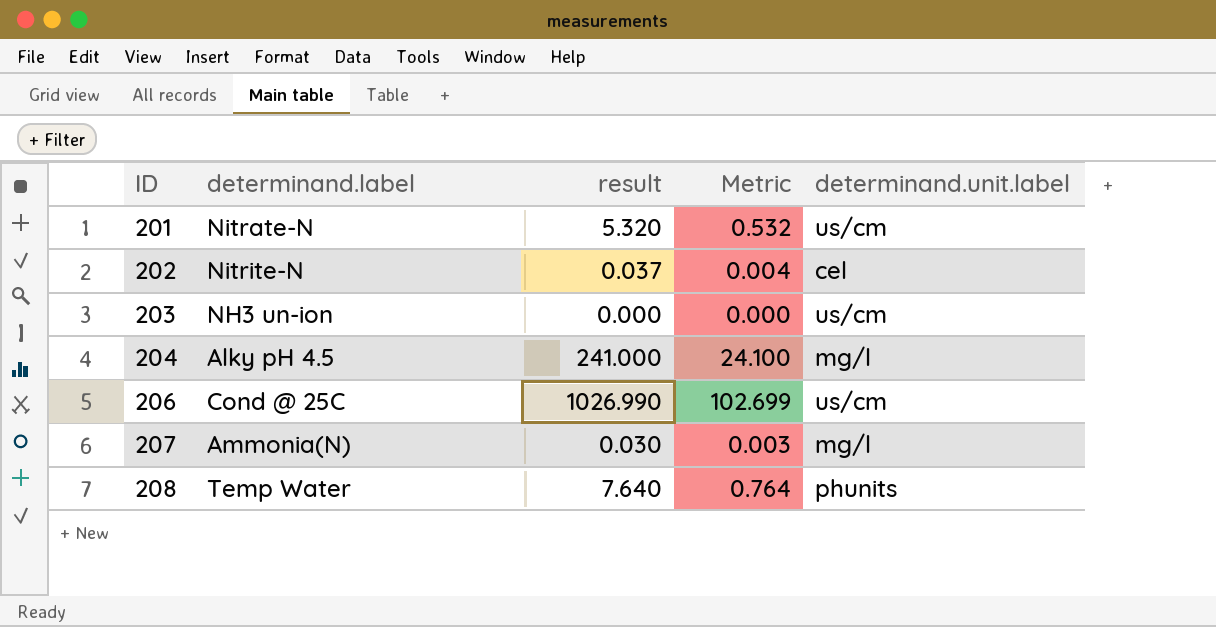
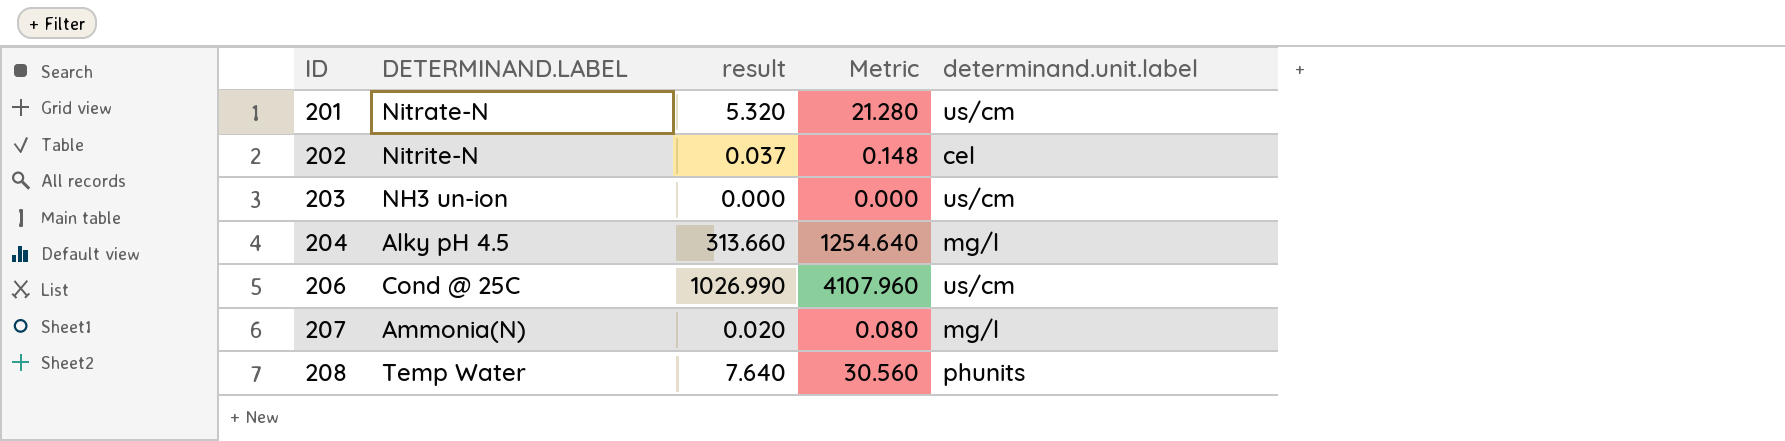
column name: determinand.label -> DETERMINAND.LABEL
column Metric | formula: [result] * 0.1 -> [result] * 4
204 | result: 241.000 -> 313.660
207 | result: 0.030 -> 0.020

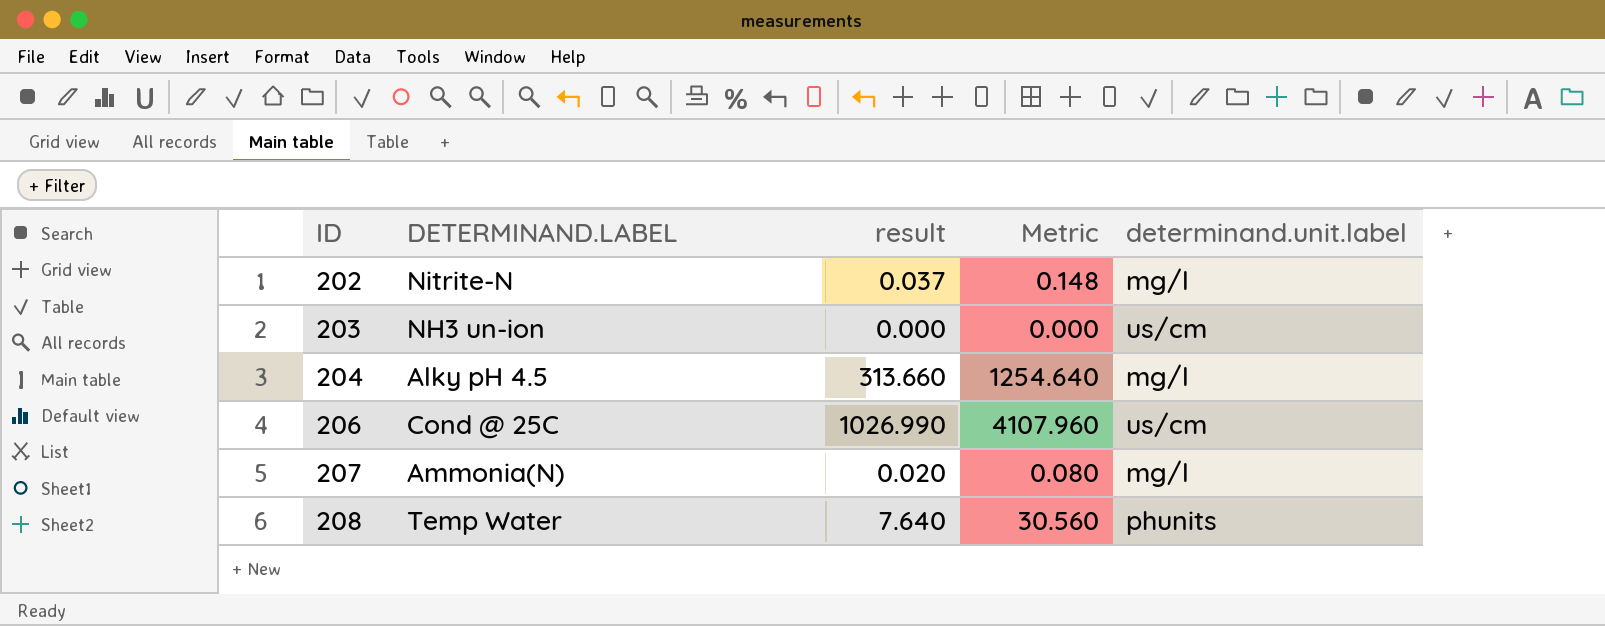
row 201: Nitrate-N | 5.320 | 21.280 | us/cm -> none
202 | determinand.unit.label: cel -> mg/l

